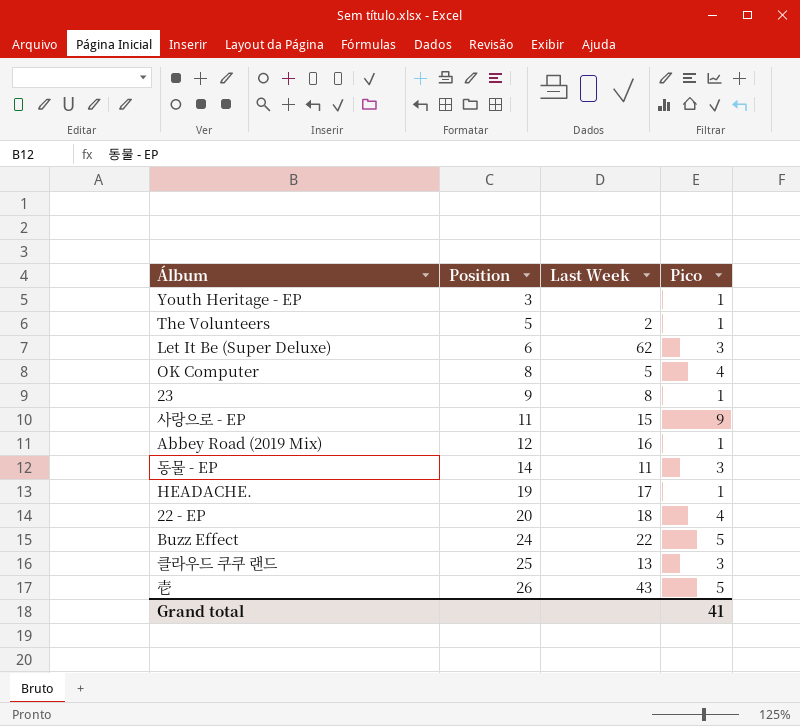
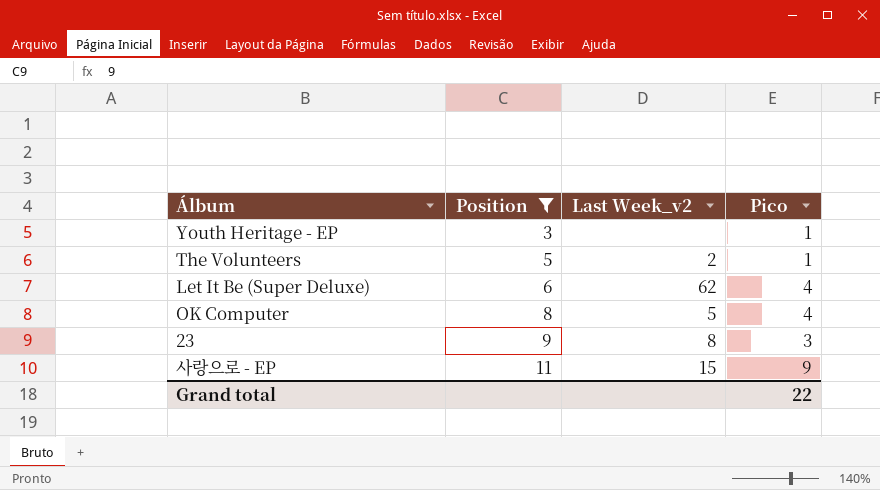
filter: none -> Position <= 11
column name: Last Week -> Last Week_v2
Let It Be (Super Deluxe) | Pico: 3 -> 4
23 | Pico: 1 -> 3
Grand total | Pico: 41 -> 22

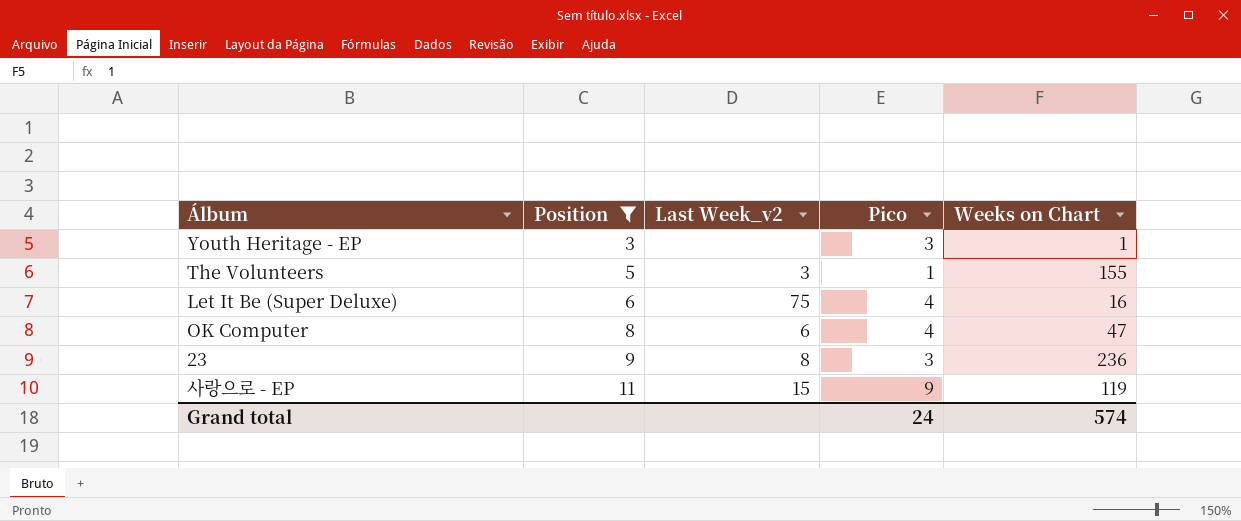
column Weeks on Chart | position: none -> 5
Youth Heritage - EP | Pico: 1 -> 3
The Volunteers | Last Week_v2: 2 -> 3
Let It Be (Super Deluxe) | Last Week_v2: 62 -> 75
OK Computer | Last Week_v2: 5 -> 6
Grand total | Pico: 22 -> 24

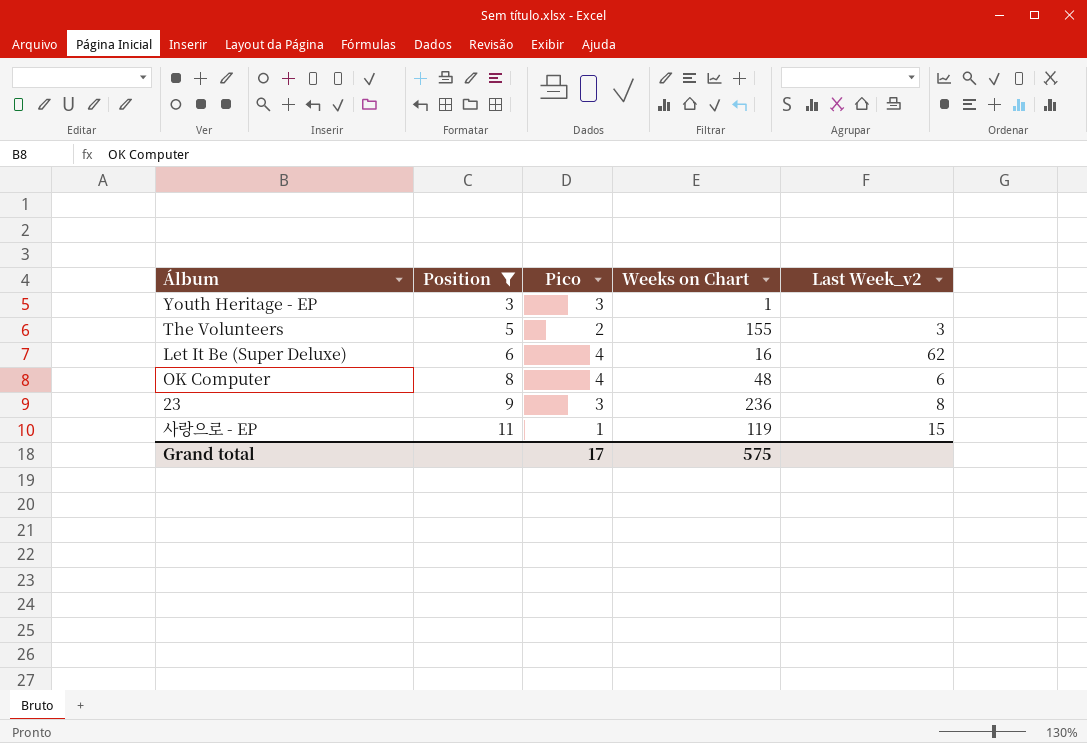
column Last Week_v2 | position: 3 -> 5
The Volunteers | Pico: 1 -> 2
Let It Be (Super Deluxe) | Last Week_v2: 75 -> 62
OK Computer | Weeks on Chart: 47 -> 48
사랑으로 - EP | Pico: 9 -> 1
Grand total | Pico: 24 -> 17
Grand total | Weeks on Chart: 574 -> 575

